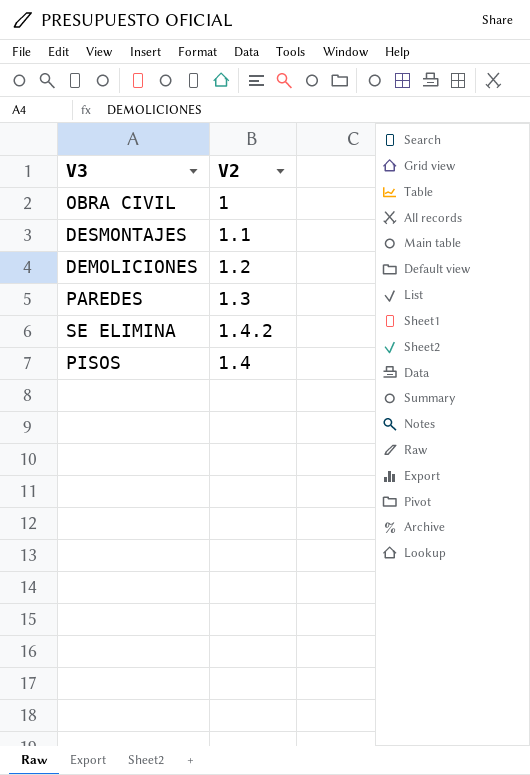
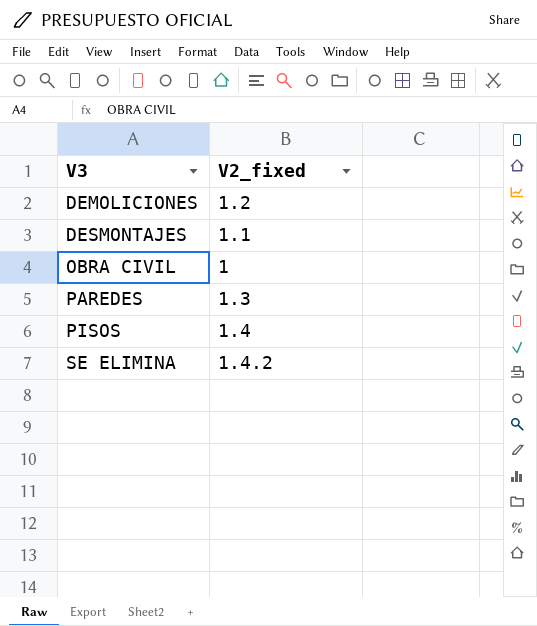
row order: none -> V3 ascending
column name: V2 -> V2_fixed

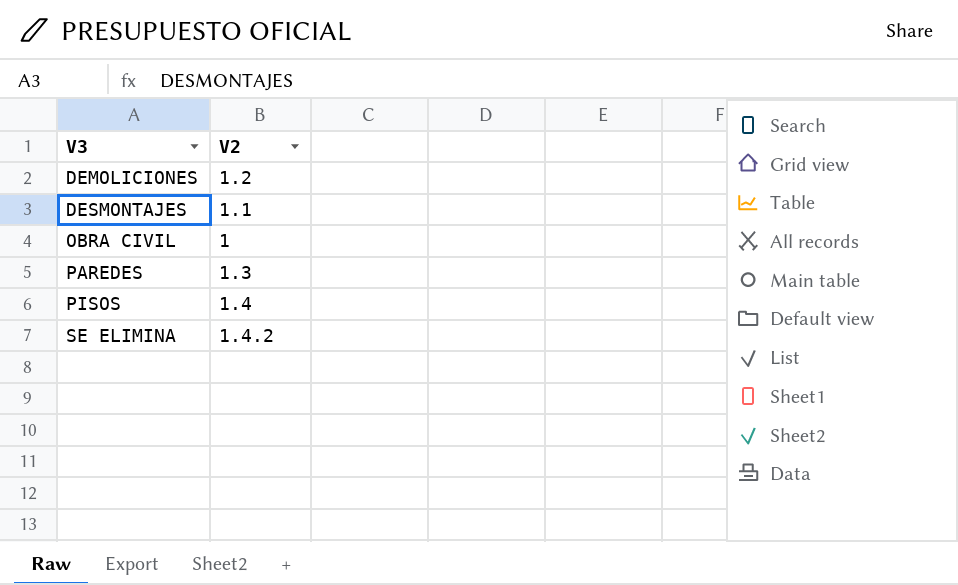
column name: V2_fixed -> V2

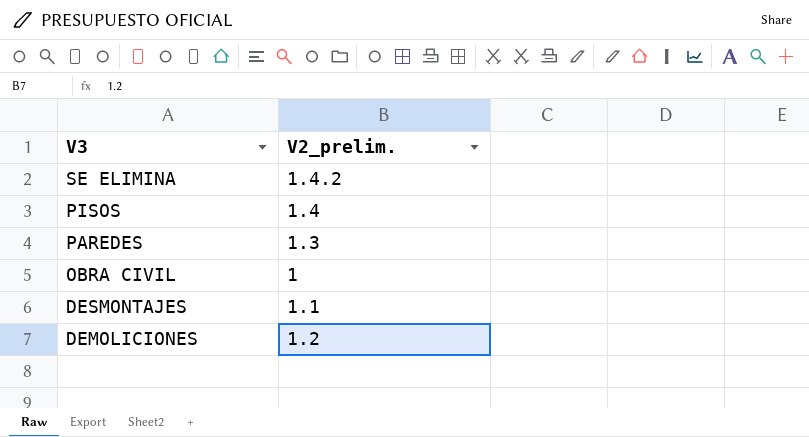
row order: V3 ascending -> V3 descending
column name: V2 -> V2_prelim.

